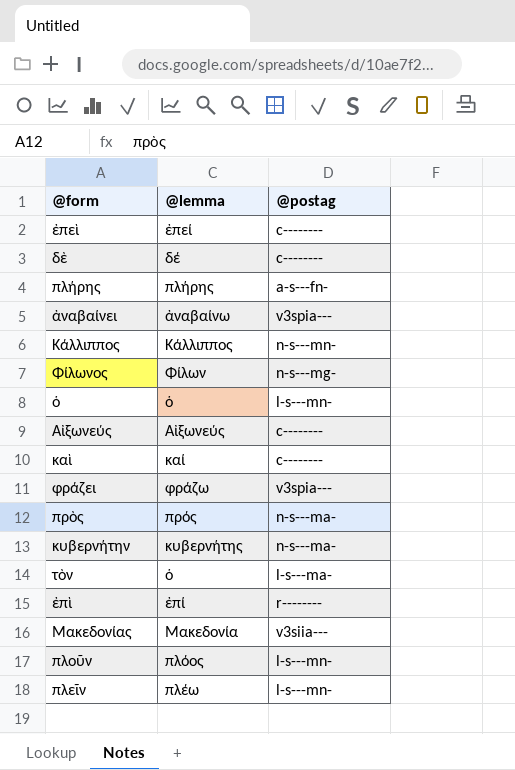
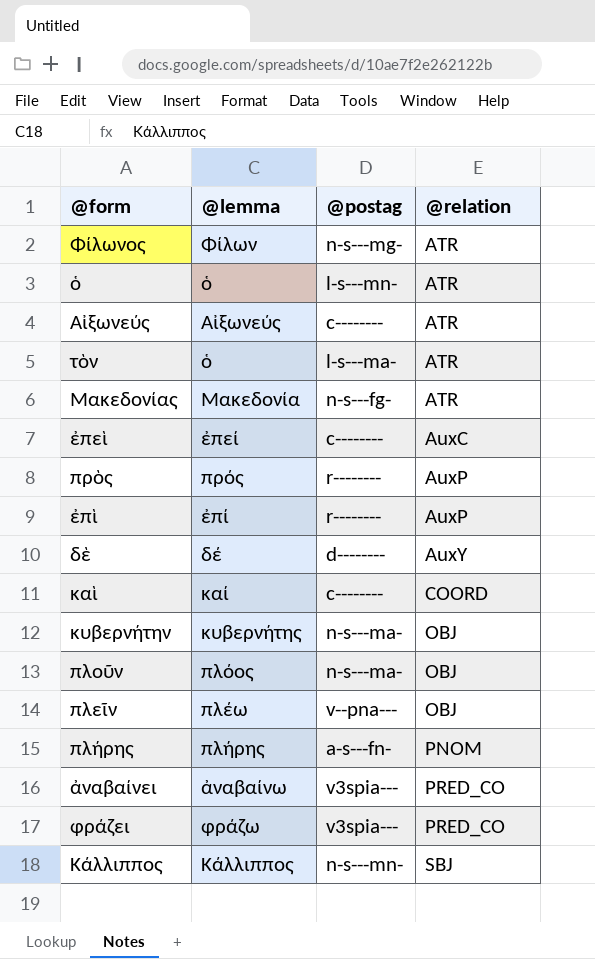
row order: none -> @relation ascending
column @relation | position: none -> 4
Μακεδονίας | @postag: v3siia--- -> n-s---fg-
πρὸς | @postag: n-s---ma- -> r--------
δὲ | @postag: c-------- -> d--------
πλοῦν | @postag: l-s---mn- -> n-s---ma-
πλεῖν | @postag: l-s---mn- -> v--pna---

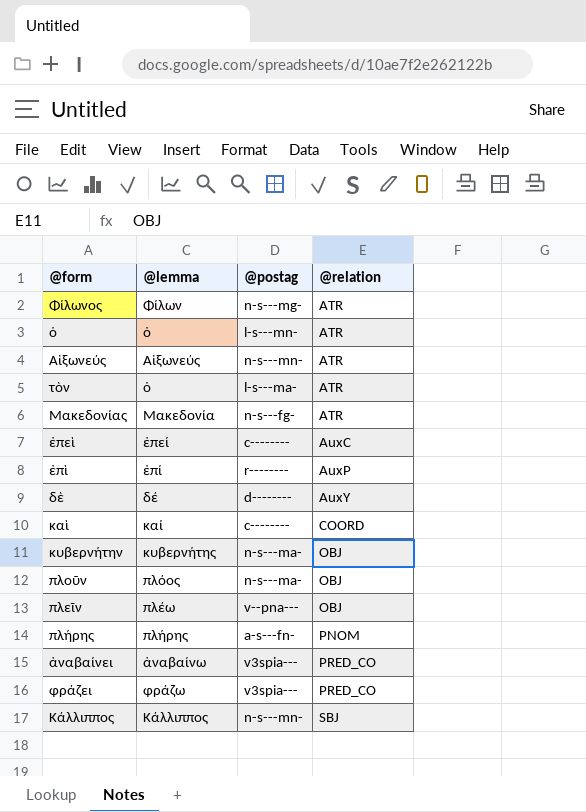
row πρὸς: πρός | r-------- | AuxP -> none
Αἰξωνεύς | @postag: c-------- -> n-s---mn-

